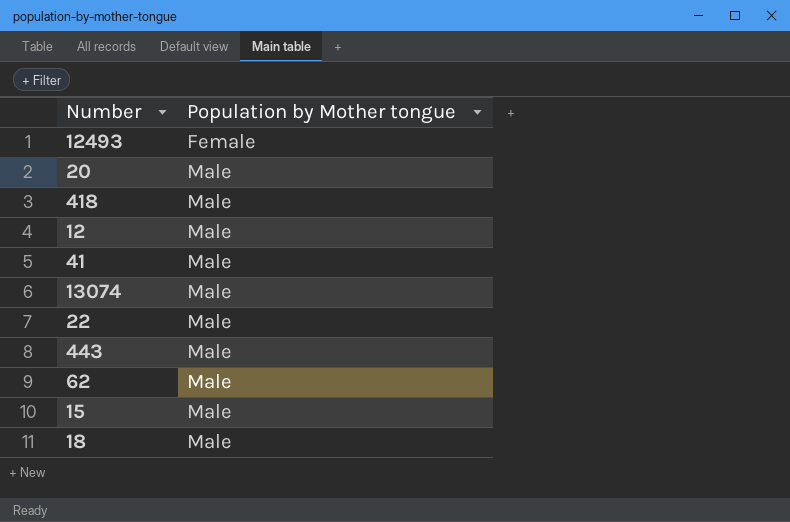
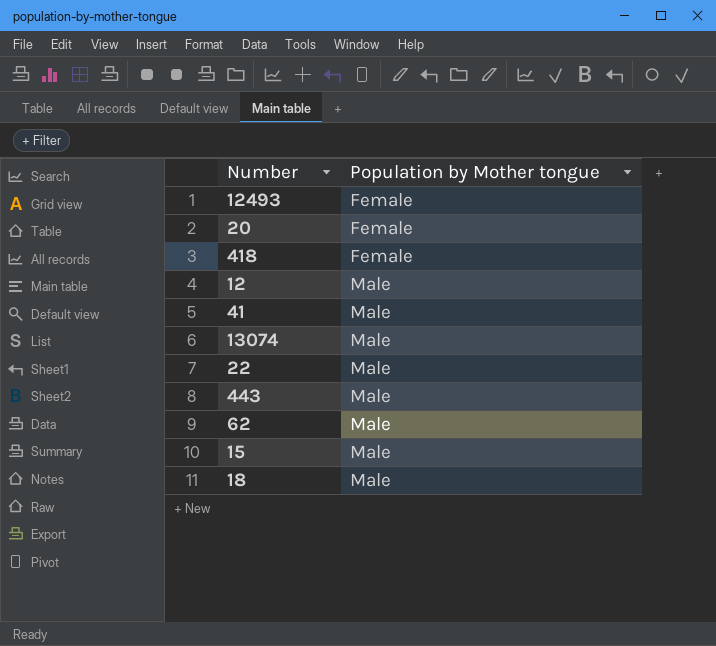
20 | Population by Mother tongue: Male -> Female
418 | Population by Mother tongue: Male -> Female

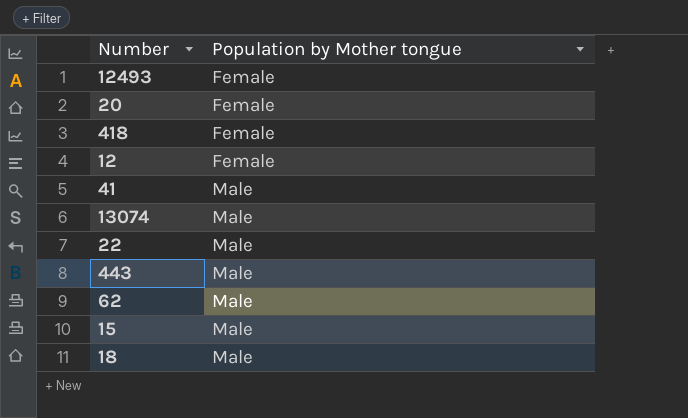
12 | Population by Mother tongue: Male -> Female

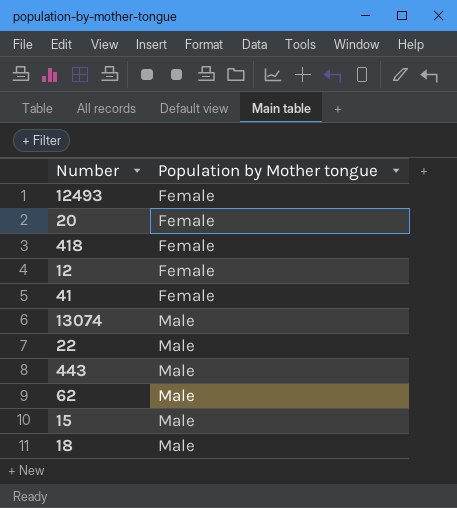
41 | Population by Mother tongue: Male -> Female

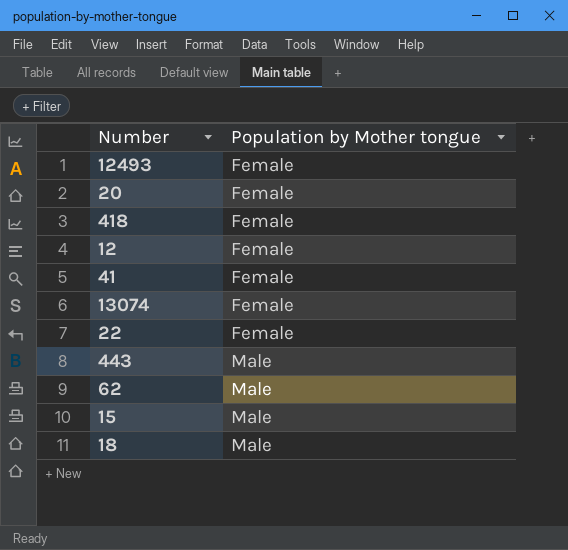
13074 | Population by Mother tongue: Male -> Female
22 | Population by Mother tongue: Male -> Female

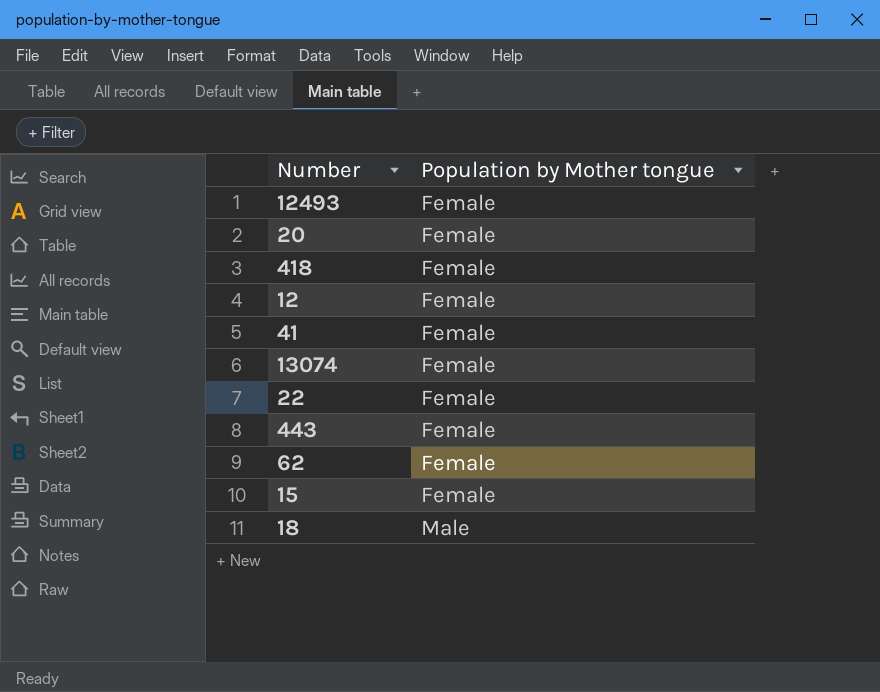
443 | Population by Mother tongue: Male -> Female
62 | Population by Mother tongue: Male -> Female
15 | Population by Mother tongue: Male -> Female

